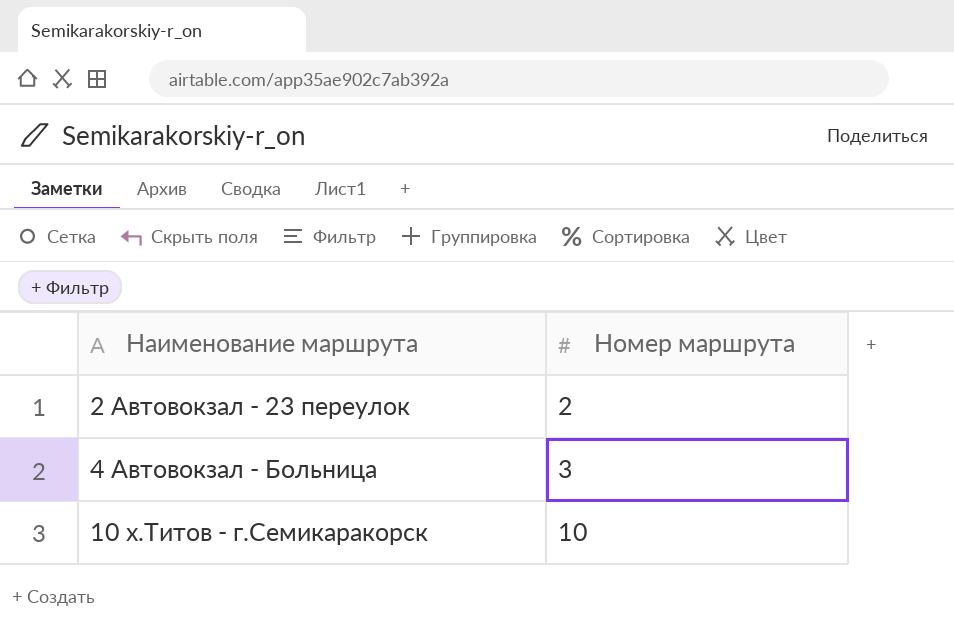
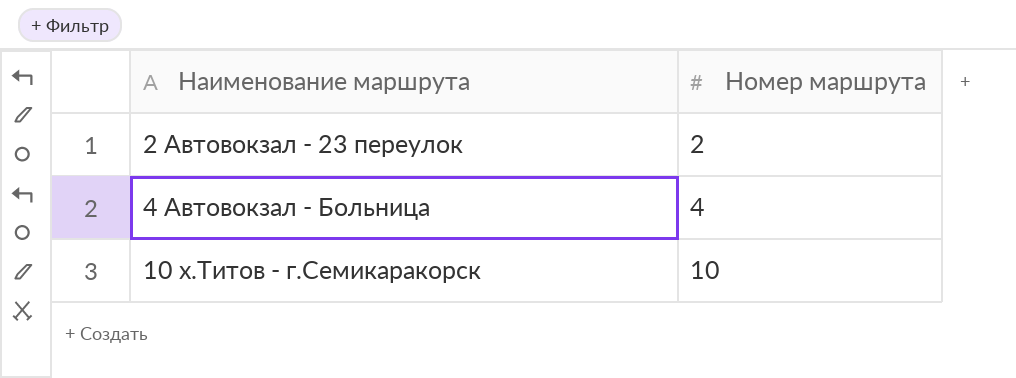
4 Автовокзал - Больница | Номер маршрута: 3 -> 4

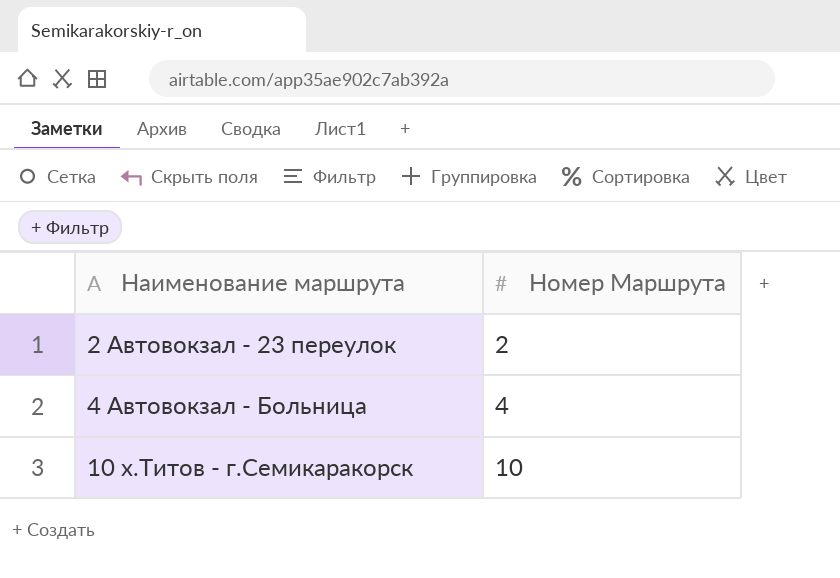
column name: Номер маршрута -> Номер Маршрута

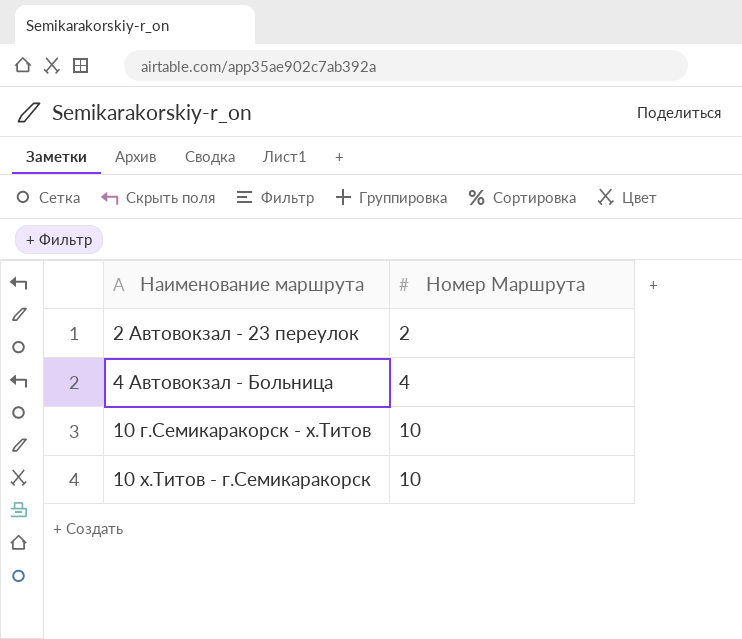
row 10 г.Семикаракорск - х.Титов: none -> 10

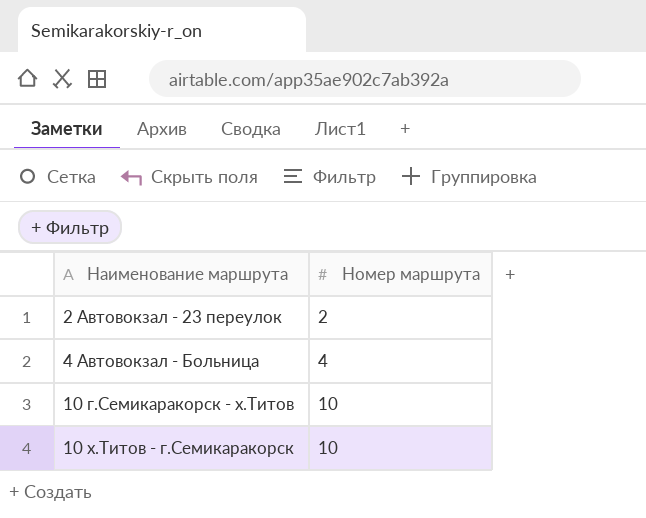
column name: Номер Маршрута -> Номер маршрута

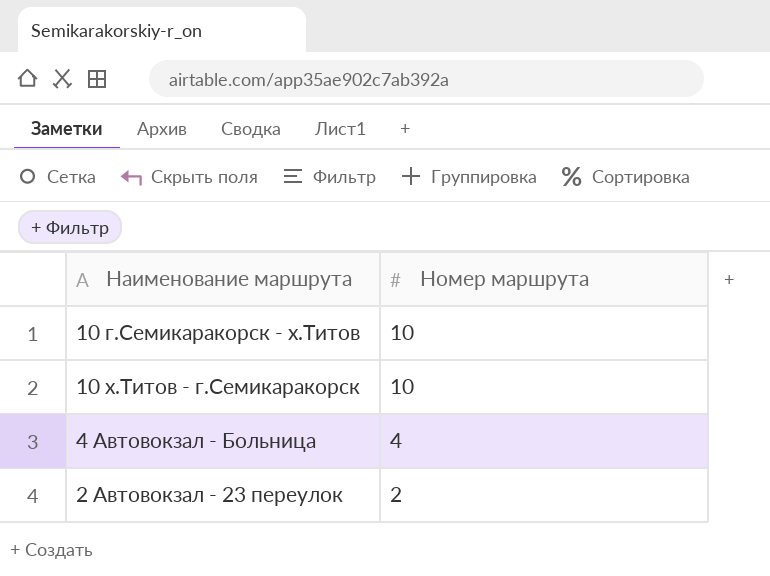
row order: Наименование маршрута ascending -> Номер маршрута descending

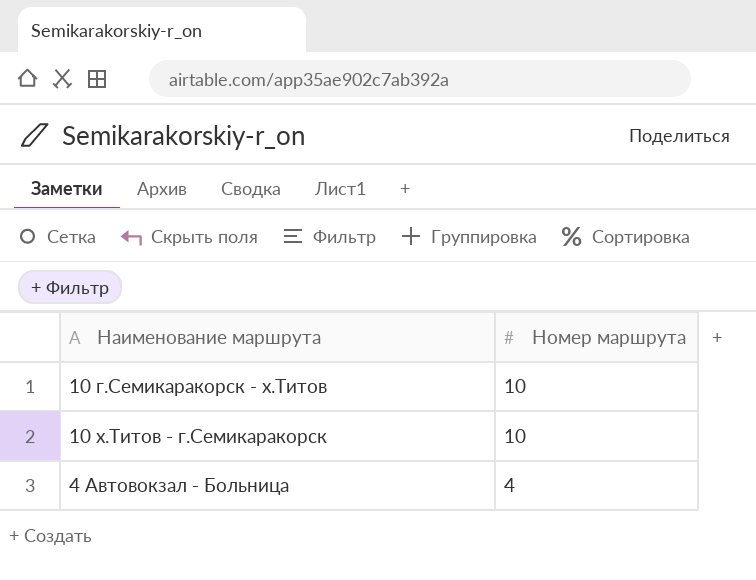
row 2 Автовокзал - 23 переулок: 2 -> none

